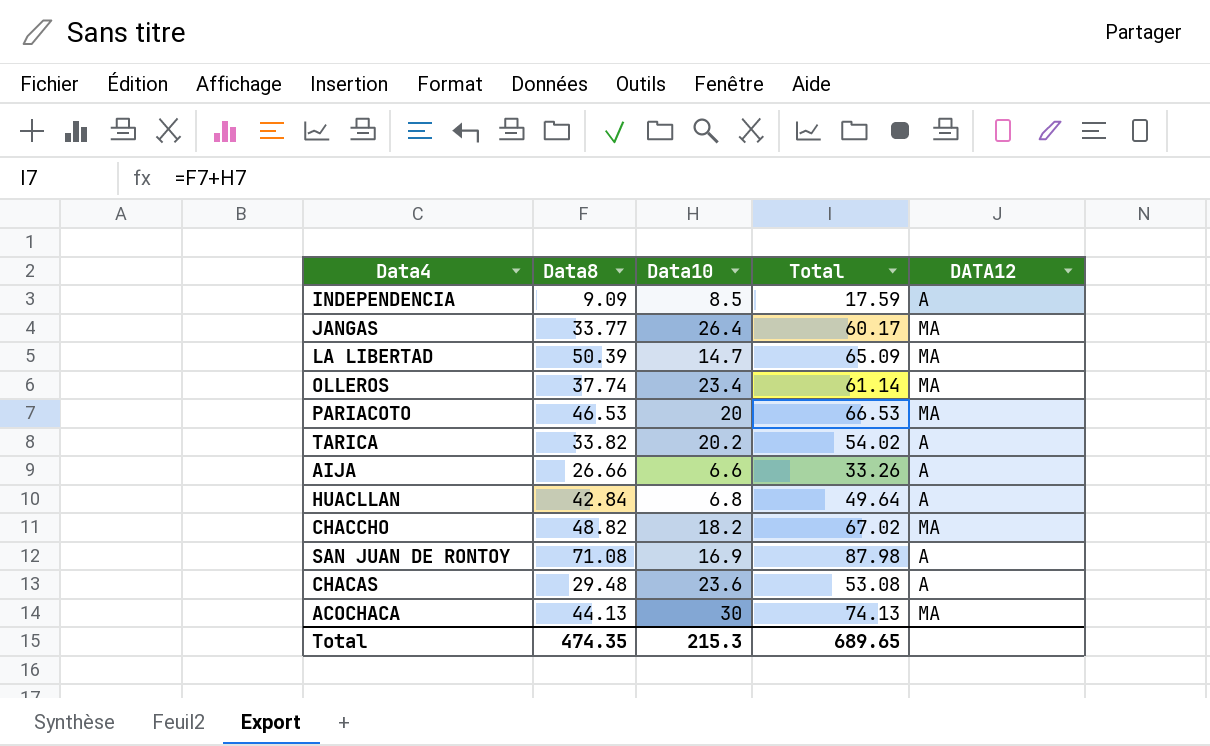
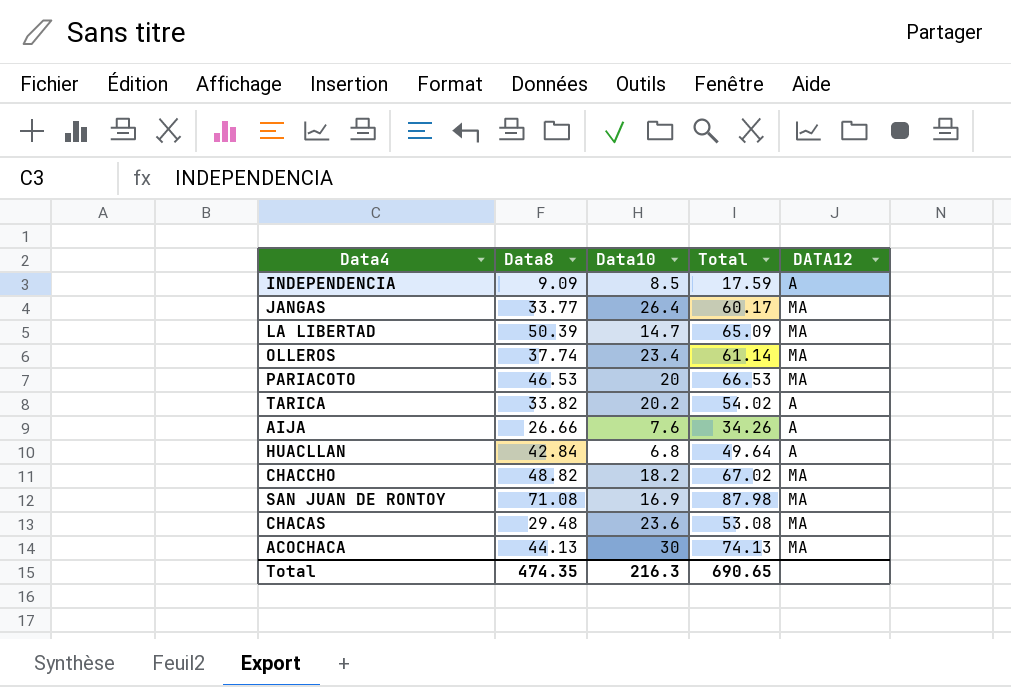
AIJA | Data10: 6.6 -> 7.6
AIJA | Total: 33.26 -> 34.26
SAN JUAN DE RONTOY | DATA12: A -> MA
CHACAS | DATA12: A -> MA
Total | Data10: 215.3 -> 216.3
Total | Total: 689.65 -> 690.65

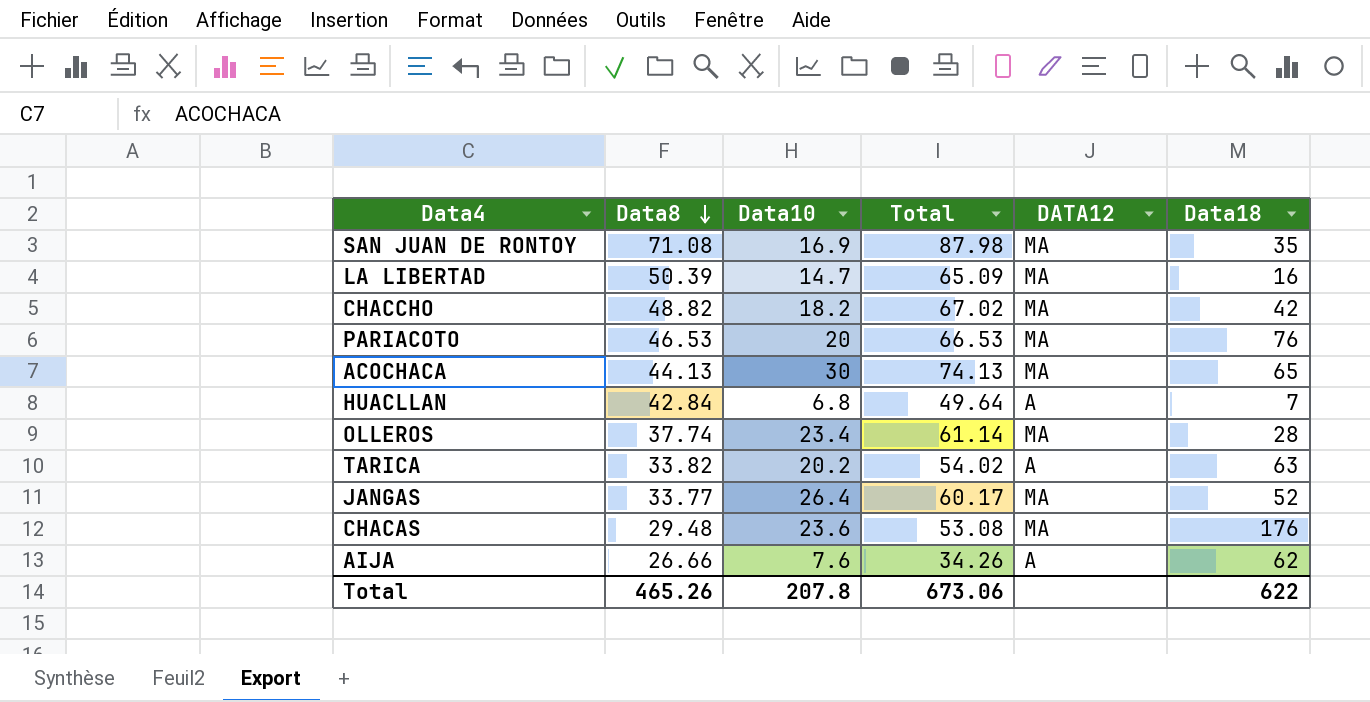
row order: none -> Data8 descending
column Data18 | position: none -> 6
row INDEPENDENCIA: 9.09 | 8.5 | 17.59 | A -> none
Total | Data8: 474.35 -> 465.26
Total | Data10: 216.3 -> 207.8
Total | Total: 690.65 -> 673.06

